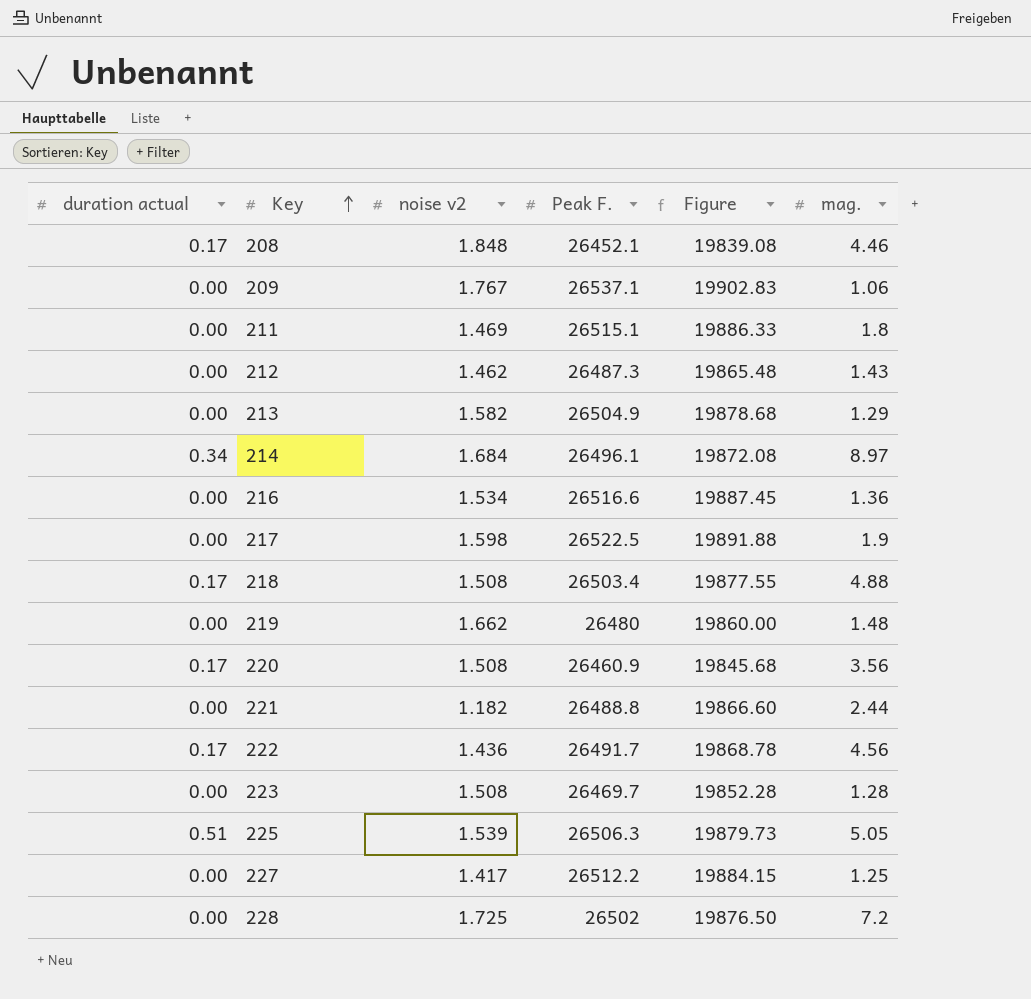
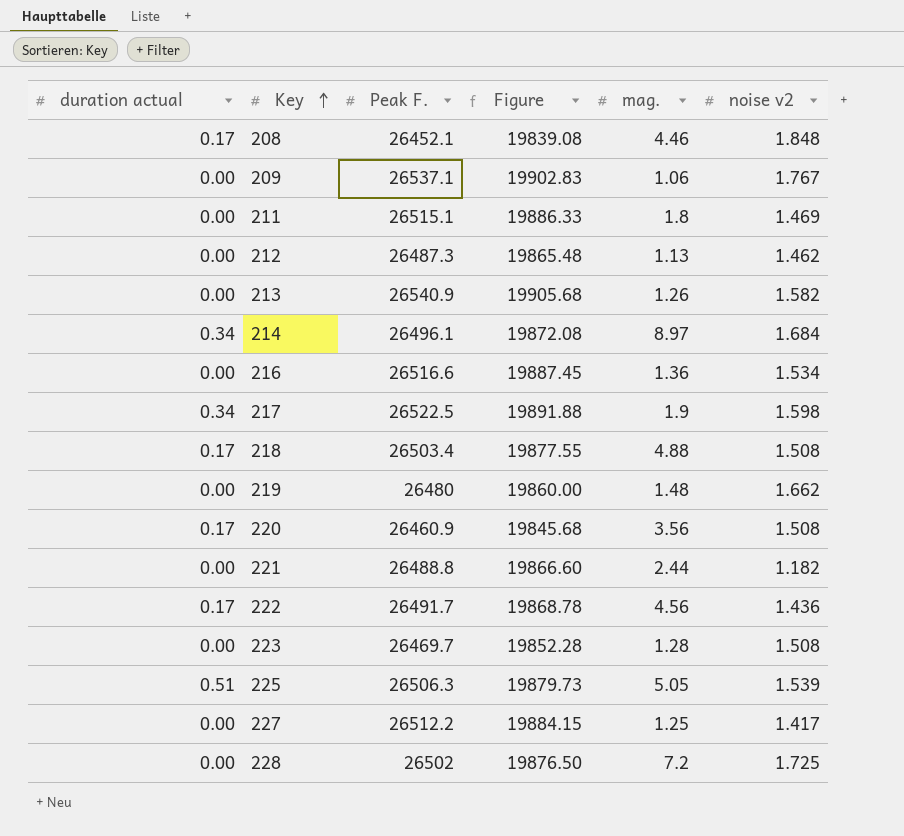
column noise v2 | position: 3 -> 6
212 | mag.: 1.43 -> 1.13
213 | Peak F.: 26504.9 -> 26540.9
213 | Figure: 19878.68 -> 19905.68
213 | mag.: 1.29 -> 1.26
217 | duration actual: 0.00 -> 0.34

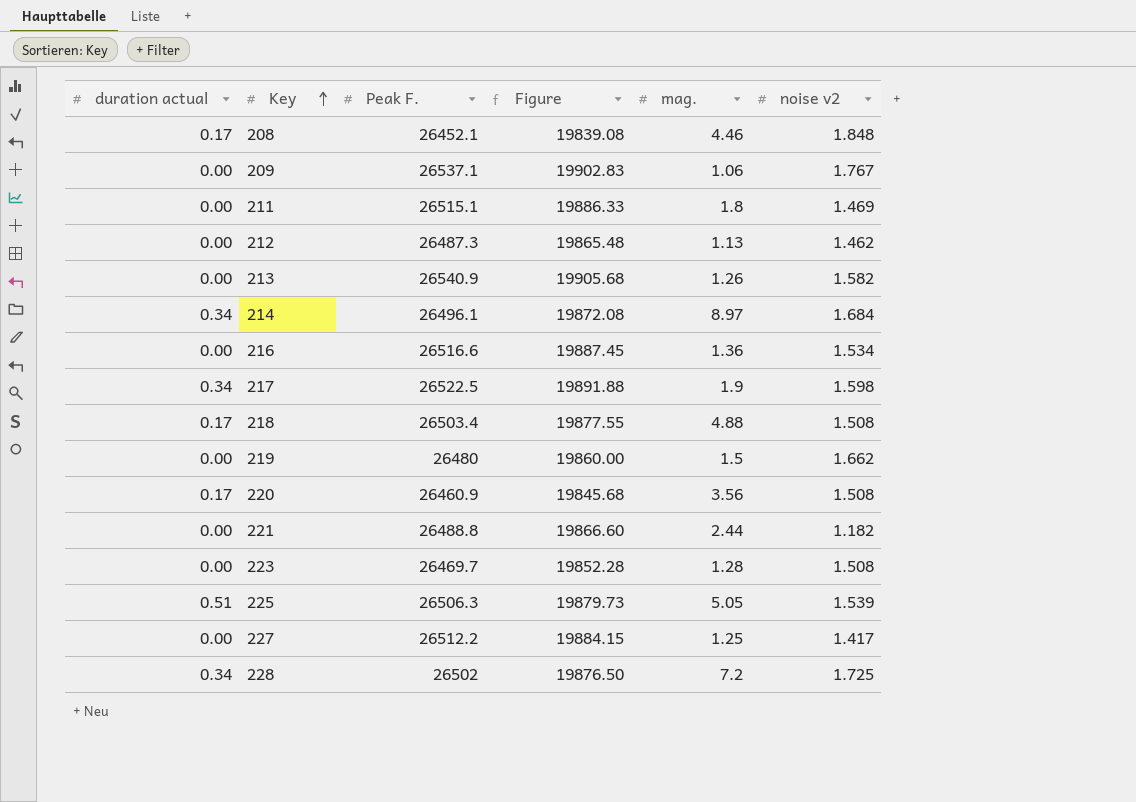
row 222: 0.17 | 26491.7 | 19868.78 | 4.56 | 1.436 -> none
219 | mag.: 1.48 -> 1.5
228 | duration actual: 0.00 -> 0.34

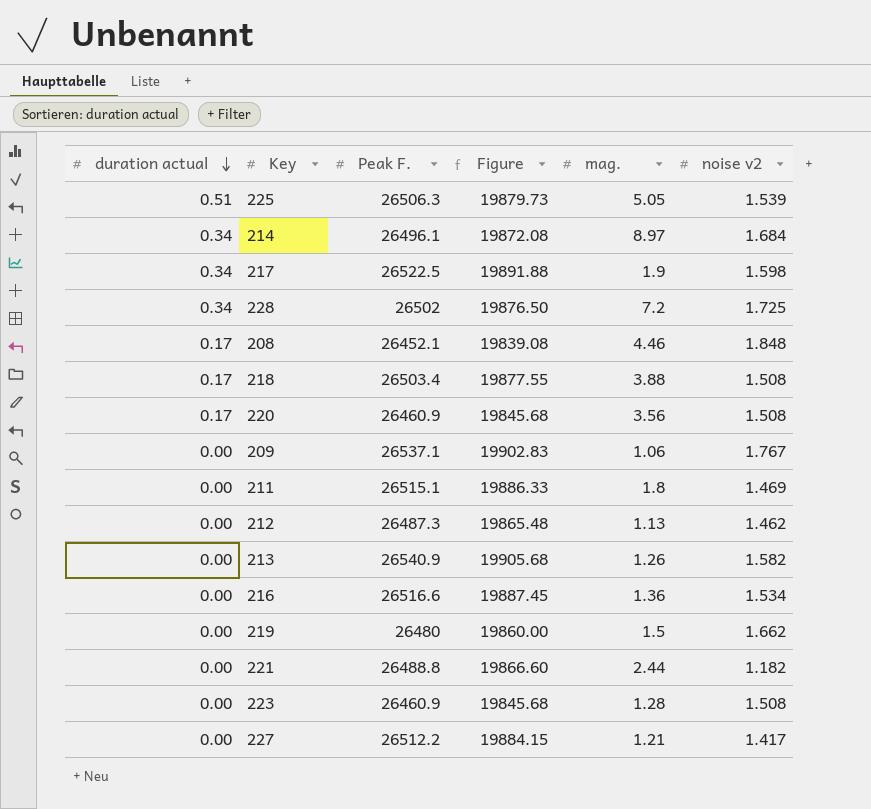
row order: Key ascending -> duration actual descending
218 | mag.: 4.88 -> 3.88
223 | Peak F.: 26469.7 -> 26460.9
223 | Figure: 19852.28 -> 19845.68
227 | mag.: 1.25 -> 1.21

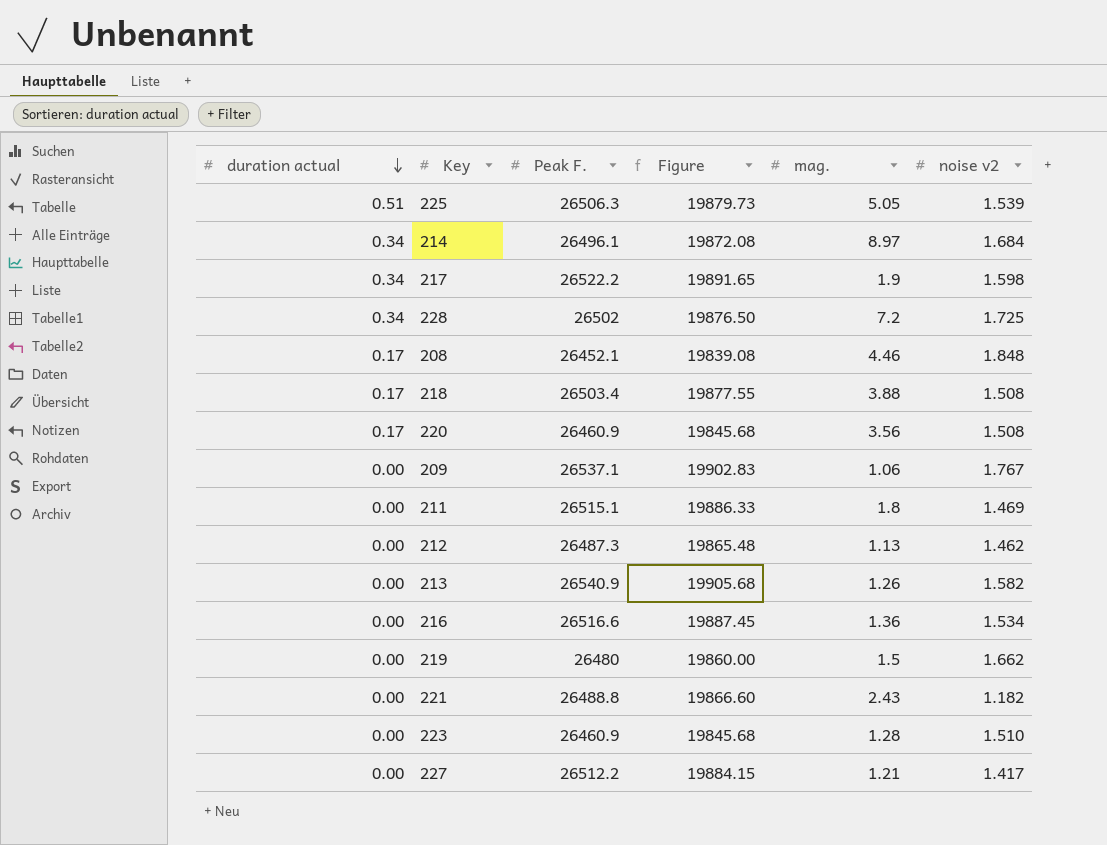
217 | Peak F.: 26522.5 -> 26522.2
217 | Figure: 19891.88 -> 19891.65
221 | mag.: 2.44 -> 2.43
223 | noise v2: 1.508 -> 1.510

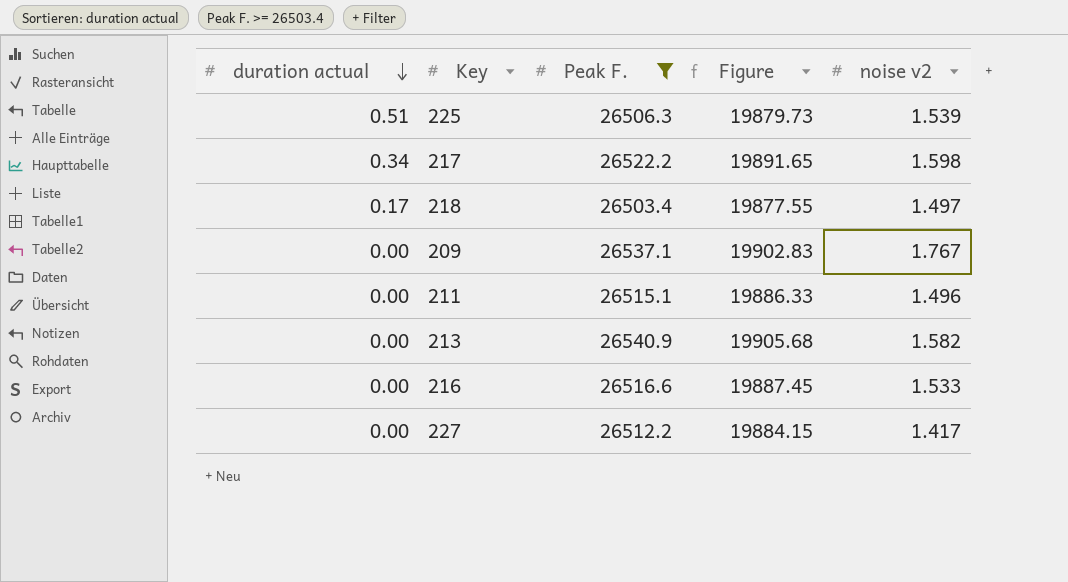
filter: none -> Peak F. >= 26503.4
column mag. | position: 5 -> none
218 | noise v2: 1.508 -> 1.497
211 | noise v2: 1.469 -> 1.496
216 | noise v2: 1.534 -> 1.533

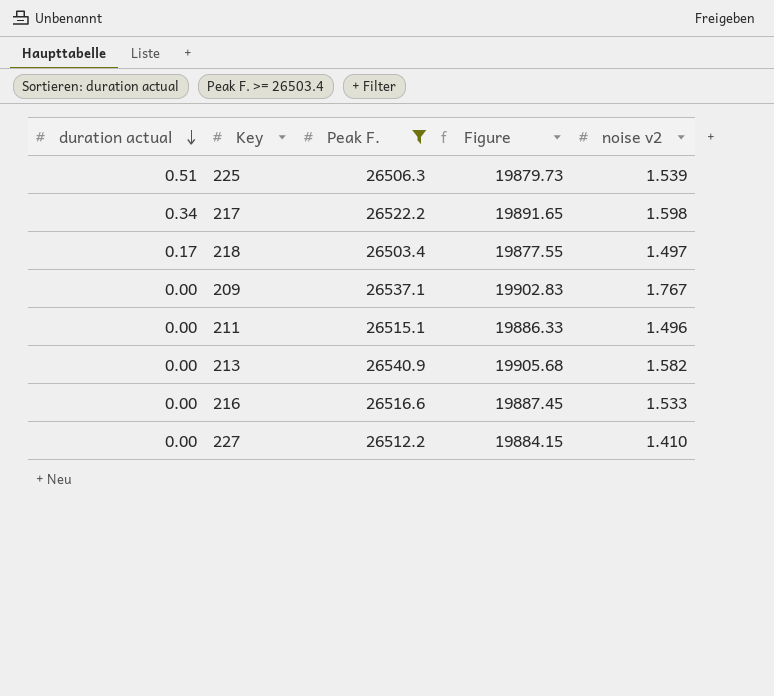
227 | noise v2: 1.417 -> 1.410

